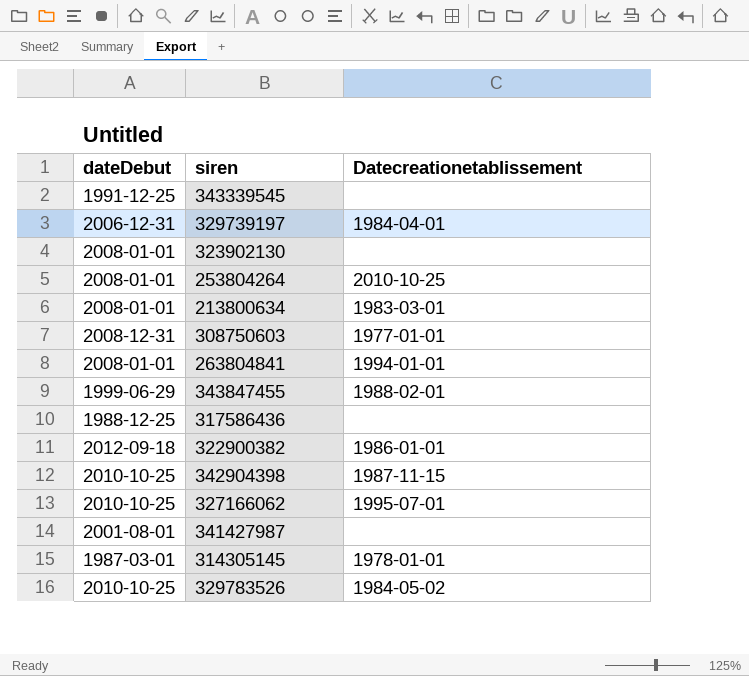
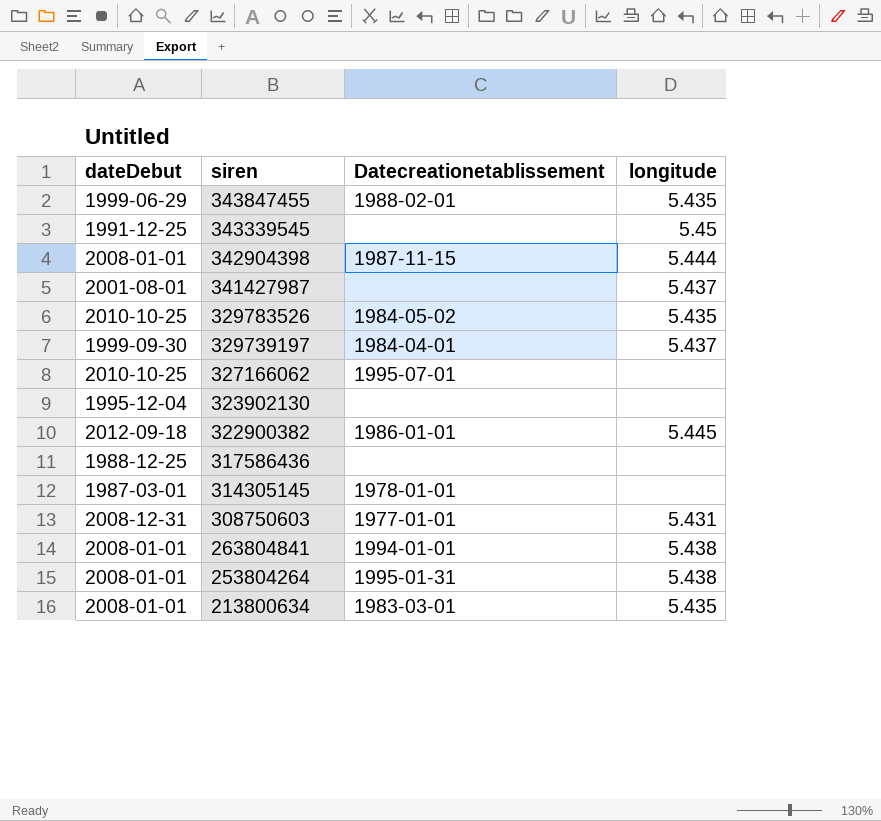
row order: none -> siren descending
column longitude | position: none -> 4
342904398 | dateDebut: 2010-10-25 -> 2008-01-01
329739197 | dateDebut: 2006-12-31 -> 1999-09-30
323902130 | dateDebut: 2008-01-01 -> 1995-12-04
253804264 | Datecreationetablissement: 2010-10-25 -> 1995-01-31

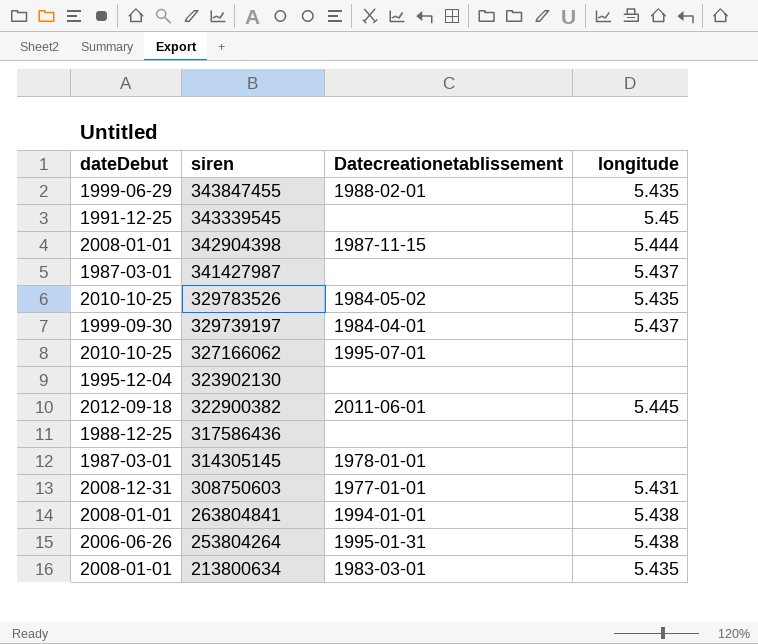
341427987 | dateDebut: 2001-08-01 -> 1987-03-01
322900382 | Datecreationetablissement: 1986-01-01 -> 2011-06-01
253804264 | dateDebut: 2008-01-01 -> 2006-06-26

